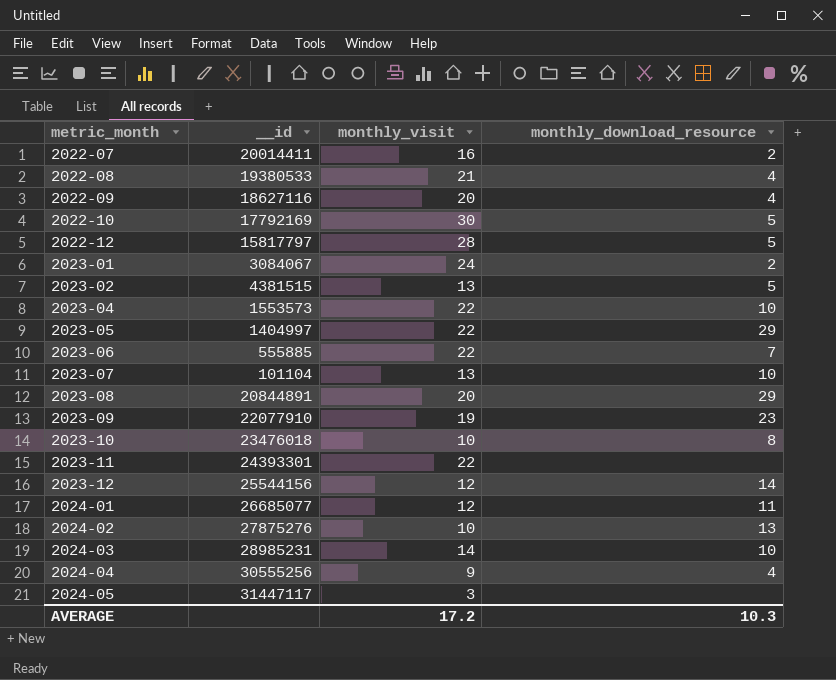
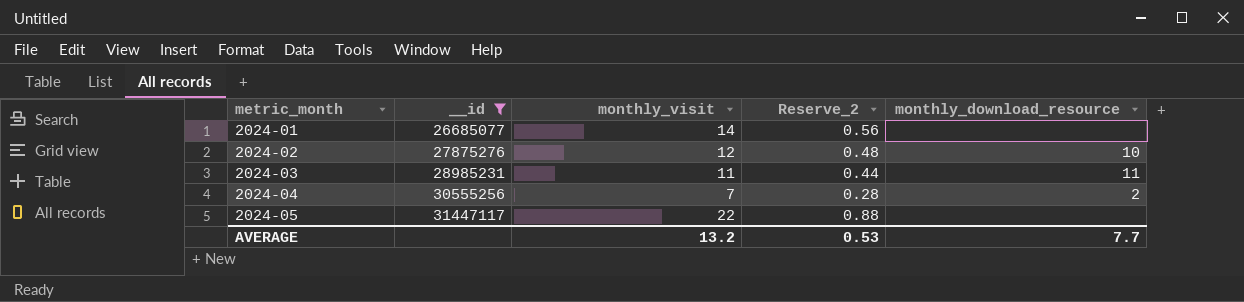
filter: none -> __id >= 26685077
column Reserve_2 | formula: none -> [monthly_visit] * 0.04
2024-01 | monthly_visit: 12 -> 14
2024-01 | monthly_download_resource: 11 -> none
2024-02 | monthly_visit: 10 -> 12
2024-02 | monthly_download_resource: 13 -> 10
2024-03 | monthly_visit: 14 -> 11
2024-03 | monthly_download_resource: 10 -> 11
2024-04 | monthly_visit: 9 -> 7
2024-04 | monthly_download_resource: 4 -> 2
2024-05 | monthly_visit: 3 -> 22
AVERAGE | monthly_visit: 17.2 -> 13.2
AVERAGE | monthly_download_resource: 10.3 -> 7.7

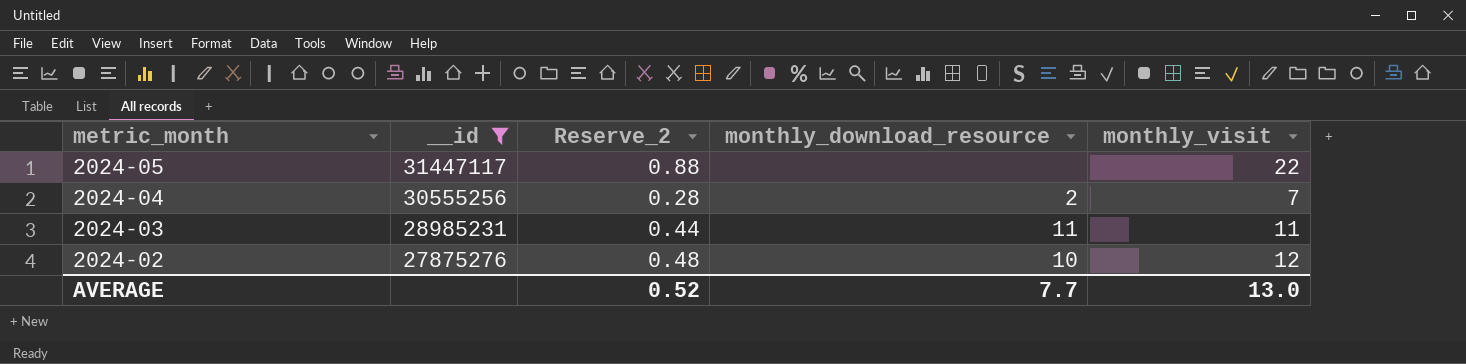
row order: metric_month ascending -> metric_month descending
column monthly_visit | position: 3 -> 5
row 2024-01: 26685077 | 14 | 0.56 | none -> none
AVERAGE | Reserve_2: 0.53 -> 0.52
AVERAGE | monthly_visit: 13.2 -> 13.0

